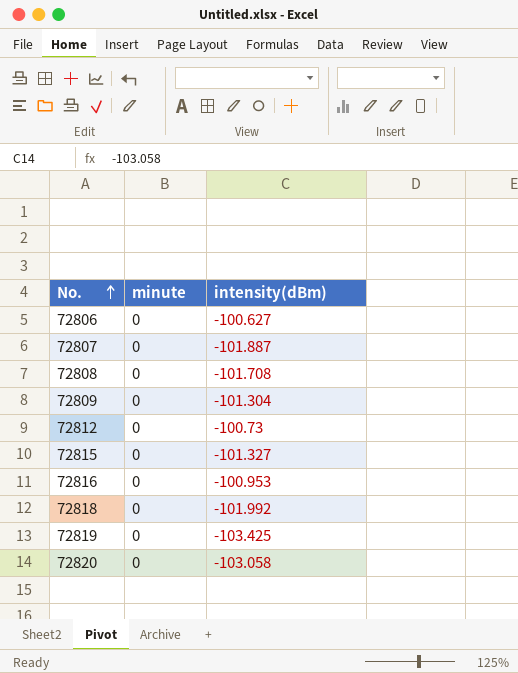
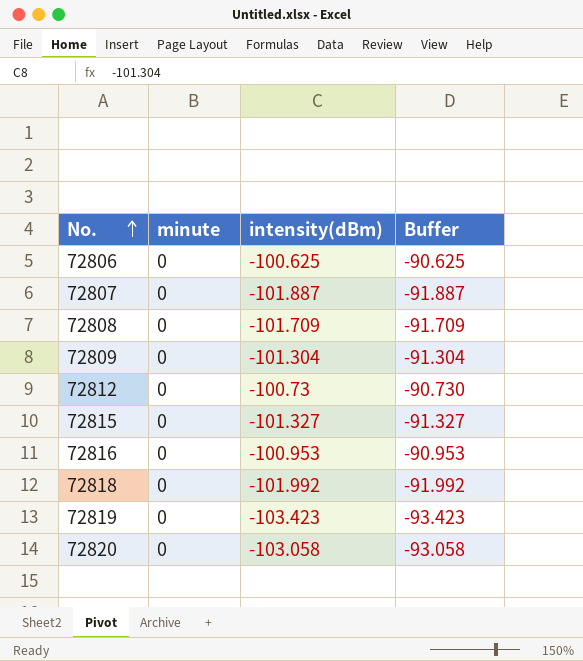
column Buffer | formula: none -> [intensity(dBm)] + 10
72806 | intensity(dBm): -100.627 -> -100.625
72808 | intensity(dBm): -101.708 -> -101.709
72819 | intensity(dBm): -103.425 -> -103.423

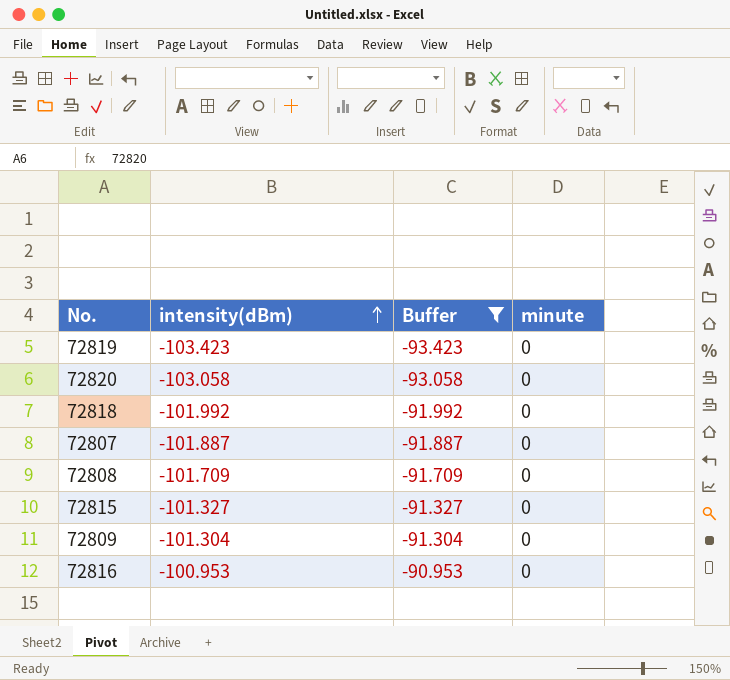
filter: none -> Buffer <= -90.953
row order: No. ascending -> intensity(dBm) ascending
column minute | position: 2 -> 4

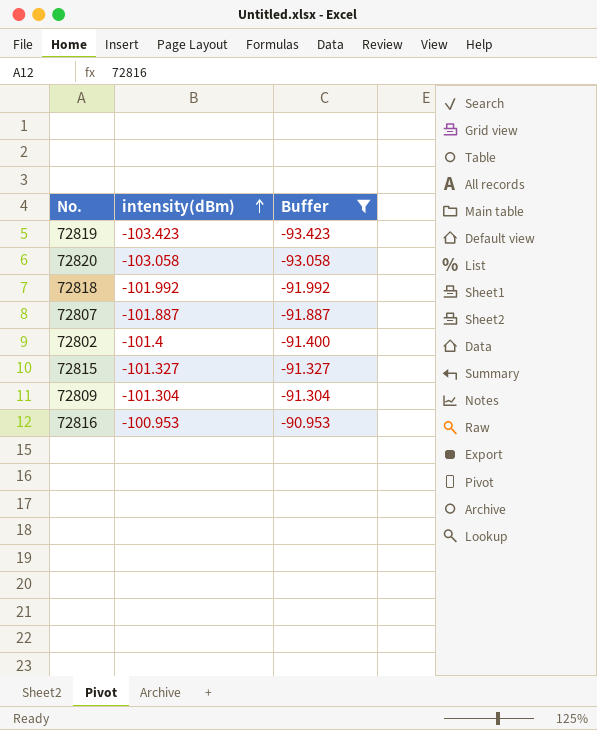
column minute | position: 4 -> none
row 72808: -101.709 | -91.709 | 0 -> none
row 72802: none -> -101.4 | -91.400

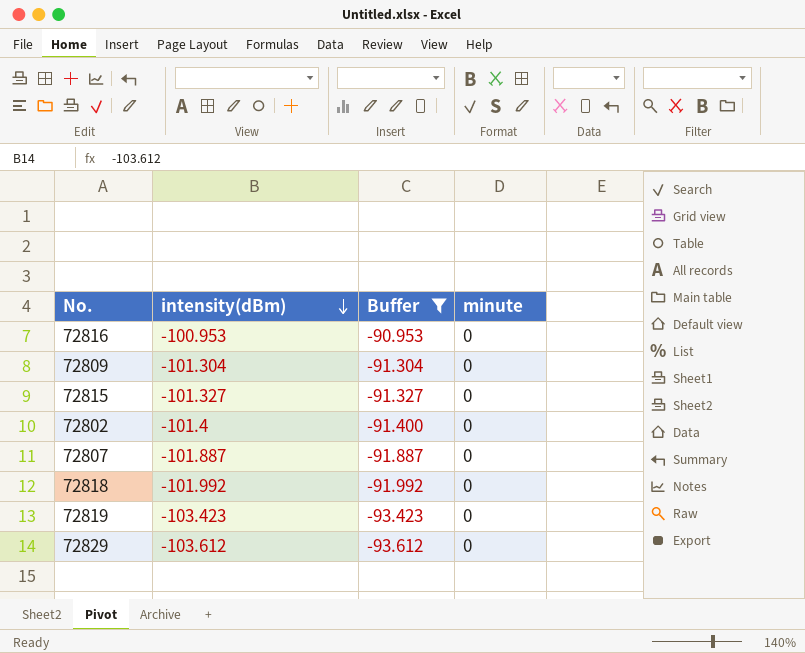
row order: intensity(dBm) ascending -> intensity(dBm) descending
column minute | position: none -> 4
row 72820: -103.058 | -93.058 -> none
row 72829: none -> -103.612 | -93.612 | 0

